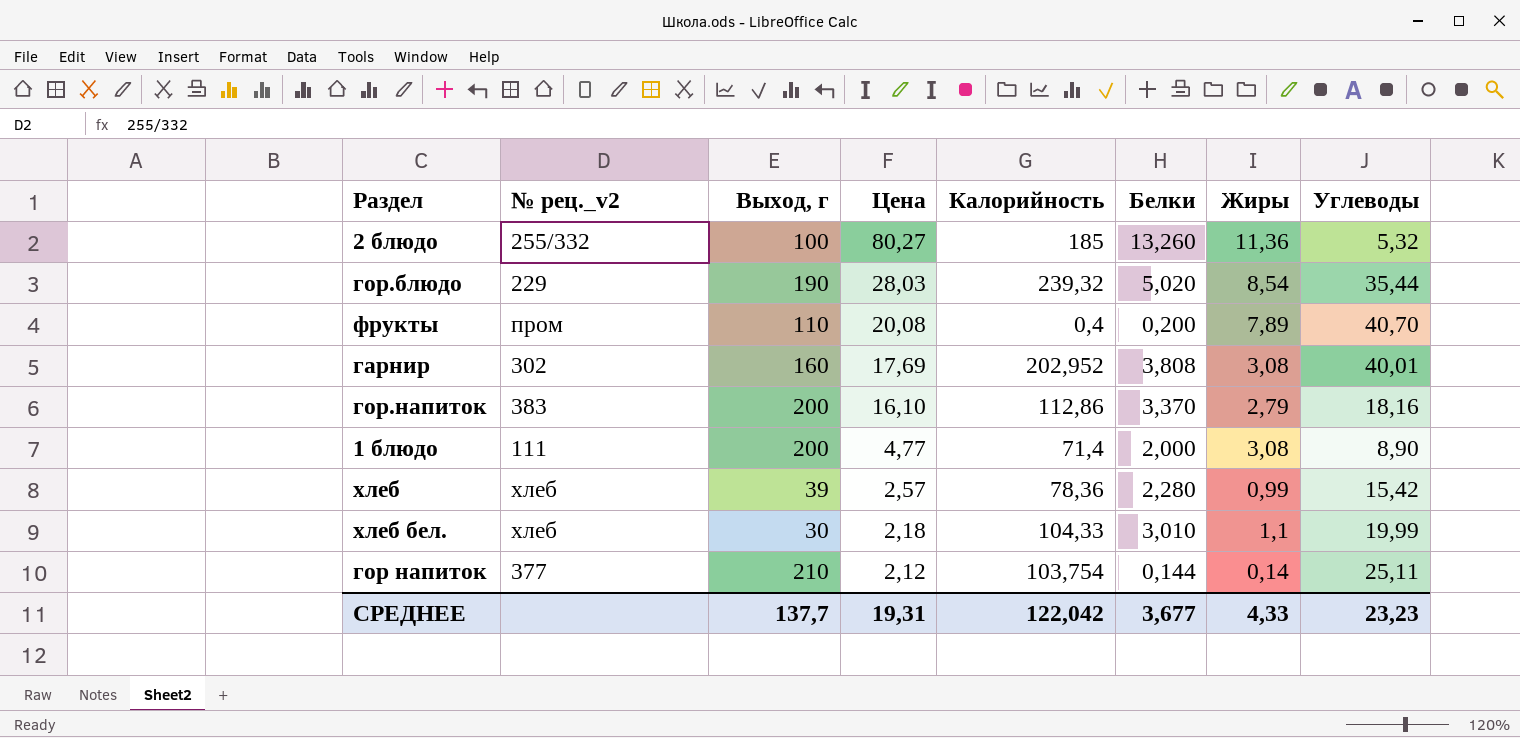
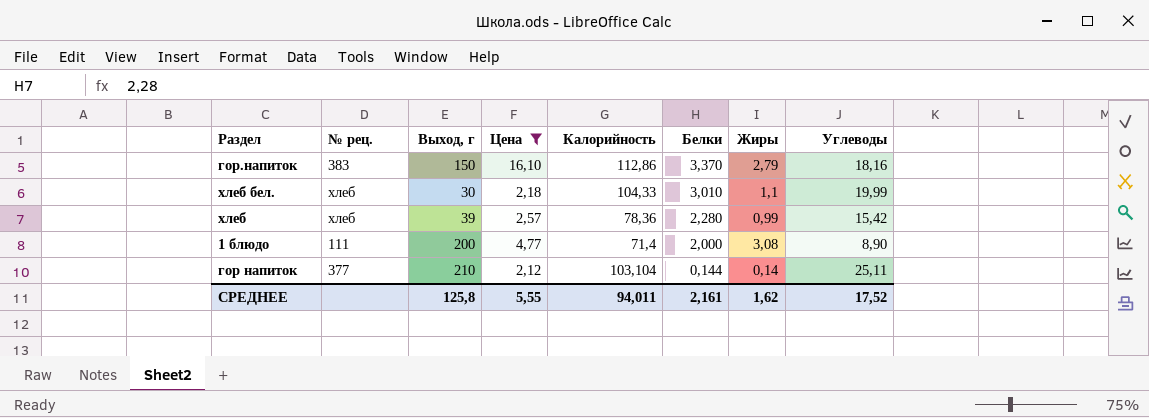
filter: none -> Цена <= 16,10
row order: Цена descending -> Белки descending
column name: № рец._v2 -> № рец.
гор.напиток | Выход, г: 200 -> 150
гор напиток | Калорийность: 103,754 -> 103,104
СРЕДНЕЕ | Выход, г: 137,7 -> 125,8
СРЕДНЕЕ | Цена: 19,31 -> 5,55
СРЕДНЕЕ | Калорийность: 122,042 -> 94,011
СРЕДНЕЕ | Белки: 3,677 -> 2,161
СРЕДНЕЕ | Жиры: 4,33 -> 1,62
СРЕДНЕЕ | Углеводы: 23,23 -> 17,52

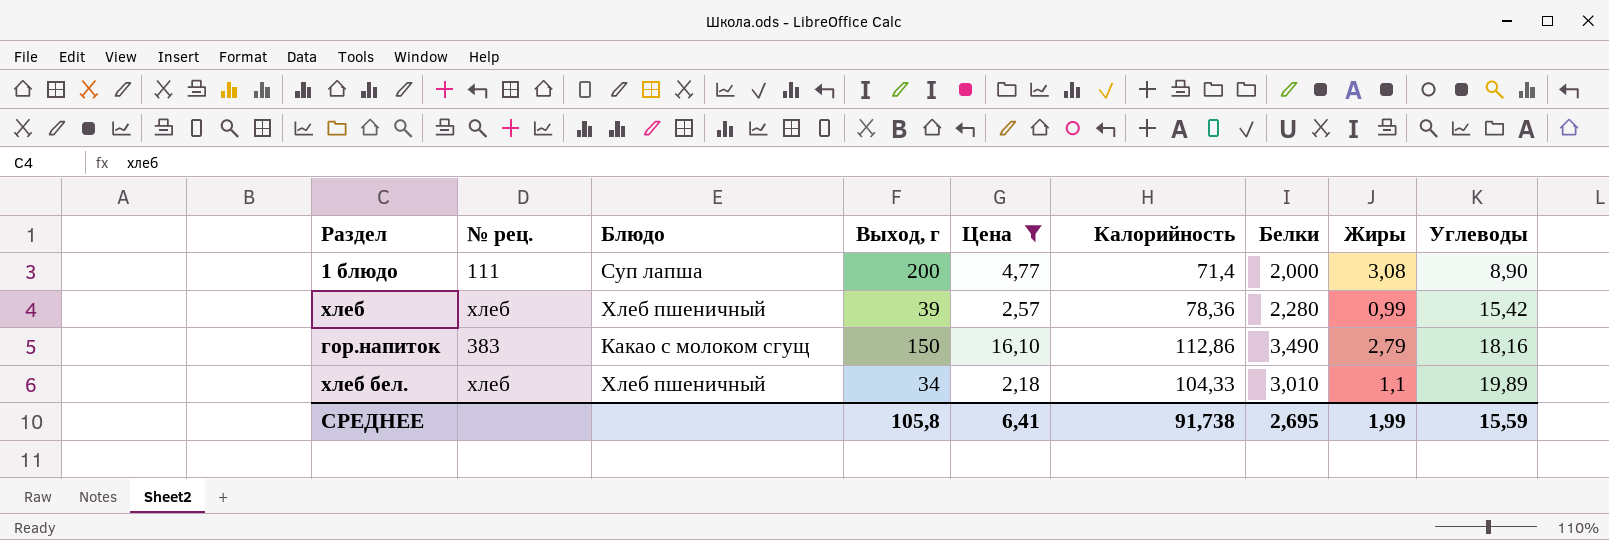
row order: Белки descending -> Углеводы ascending
column Блюдо | position: none -> 3
row гор напиток: 377 | 210 | 2,12 | 103,104 | 0,144 | 0,14 | 25,11 -> none
гор.напиток | Белки: 3,370 -> 3,490
хлеб бел. | Выход, г: 30 -> 34
хлеб бел. | Углеводы: 19,99 -> 19,89
СРЕДНЕЕ | Выход, г: 125,8 -> 105,8
СРЕДНЕЕ | Цена: 5,55 -> 6,41
СРЕДНЕЕ | Калорийность: 94,011 -> 91,738
СРЕДНЕЕ | Белки: 2,161 -> 2,695
СРЕДНЕЕ | Жиры: 1,62 -> 1,99
СРЕДНЕЕ | Углеводы: 17,52 -> 15,59

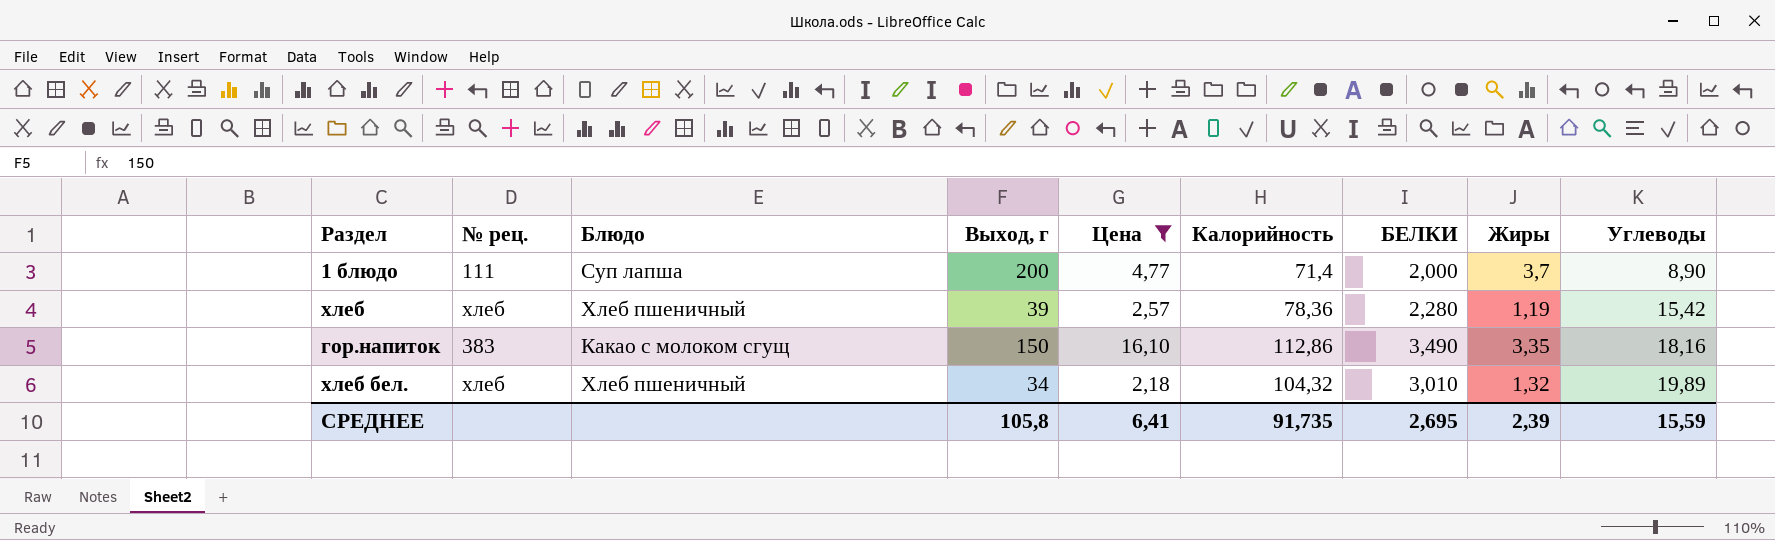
column name: Белки -> БЕЛКИ
1 блюдо | Жиры: 3,08 -> 3,7
хлеб | Жиры: 0,99 -> 1,19
гор.напиток | Жиры: 2,79 -> 3,35
хлеб бел. | Калорийность: 104,33 -> 104,32
хлеб бел. | Жиры: 1,1 -> 1,32
СРЕДНЕЕ | Калорийность: 91,738 -> 91,735
СРЕДНЕЕ | Жиры: 1,99 -> 2,39

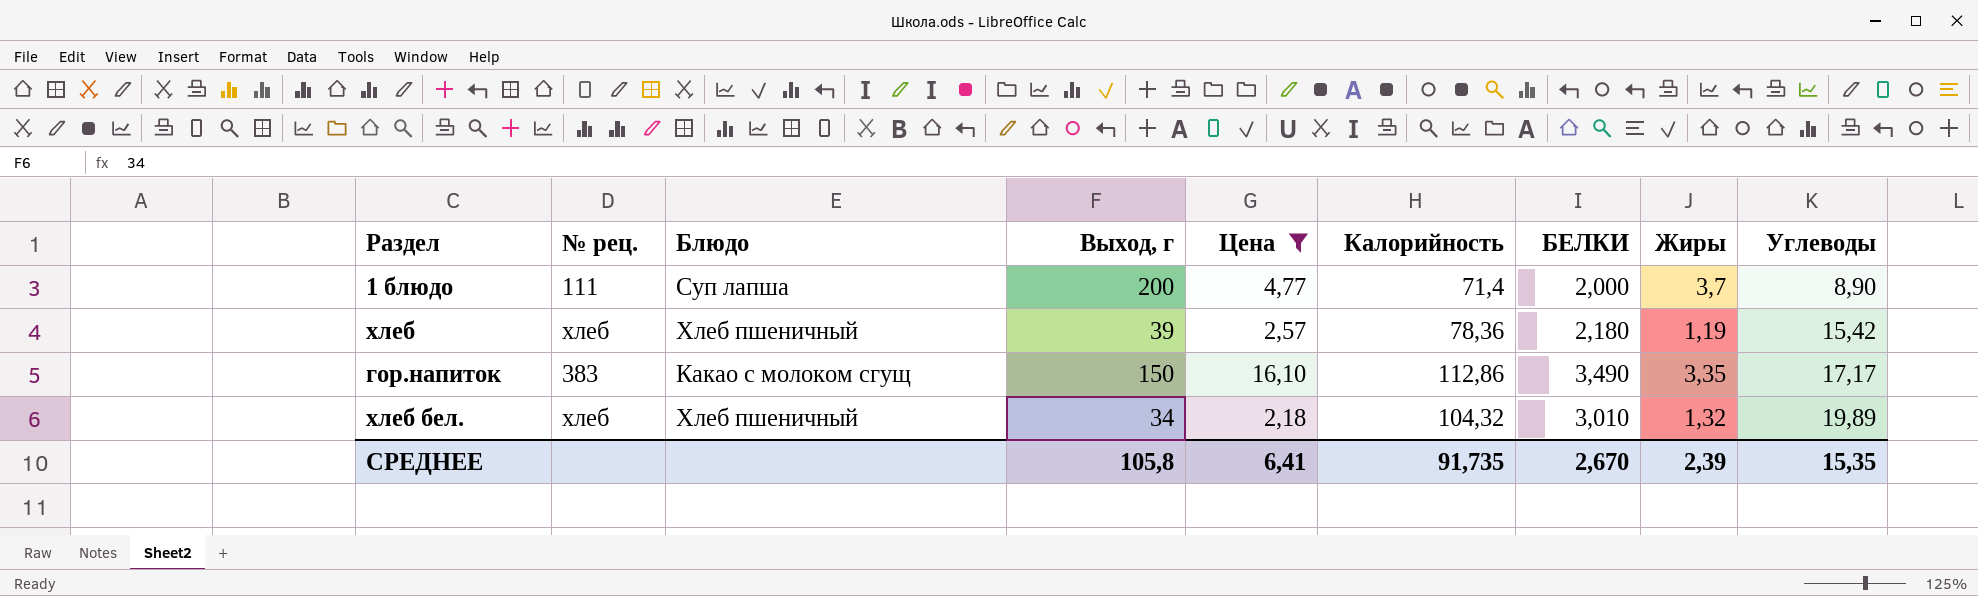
хлеб | БЕЛКИ: 2,280 -> 2,180
гор.напиток | Углеводы: 18,16 -> 17,17
СРЕДНЕЕ | БЕЛКИ: 2,695 -> 2,670
СРЕДНЕЕ | Углеводы: 15,59 -> 15,35

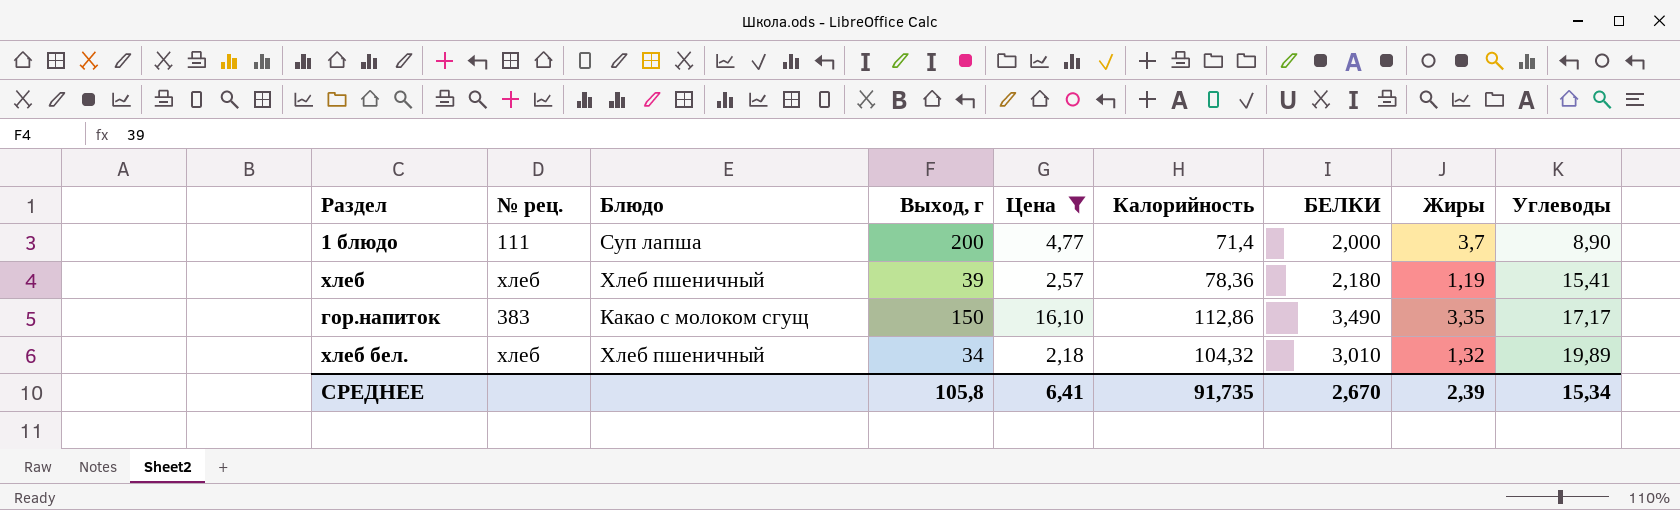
хлеб | Углеводы: 15,42 -> 15,41
СРЕДНЕЕ | Углеводы: 15,35 -> 15,34

